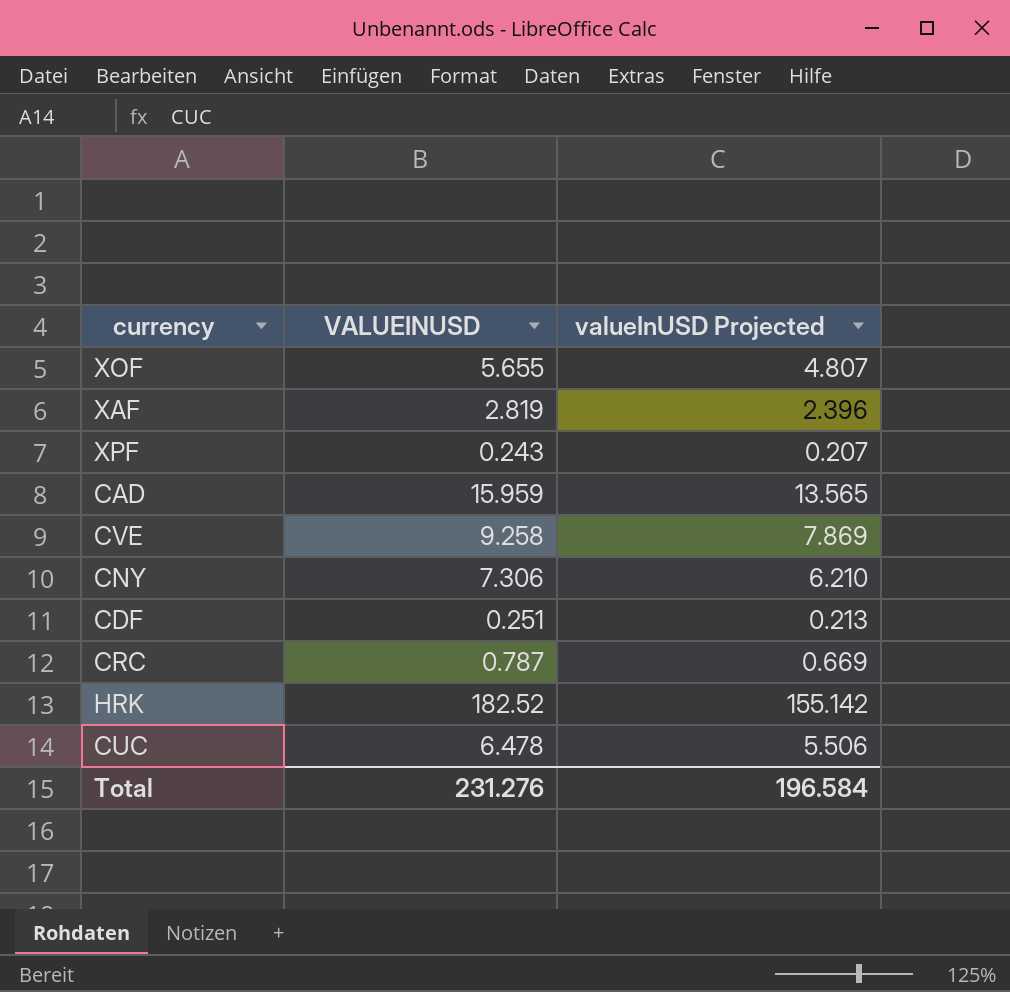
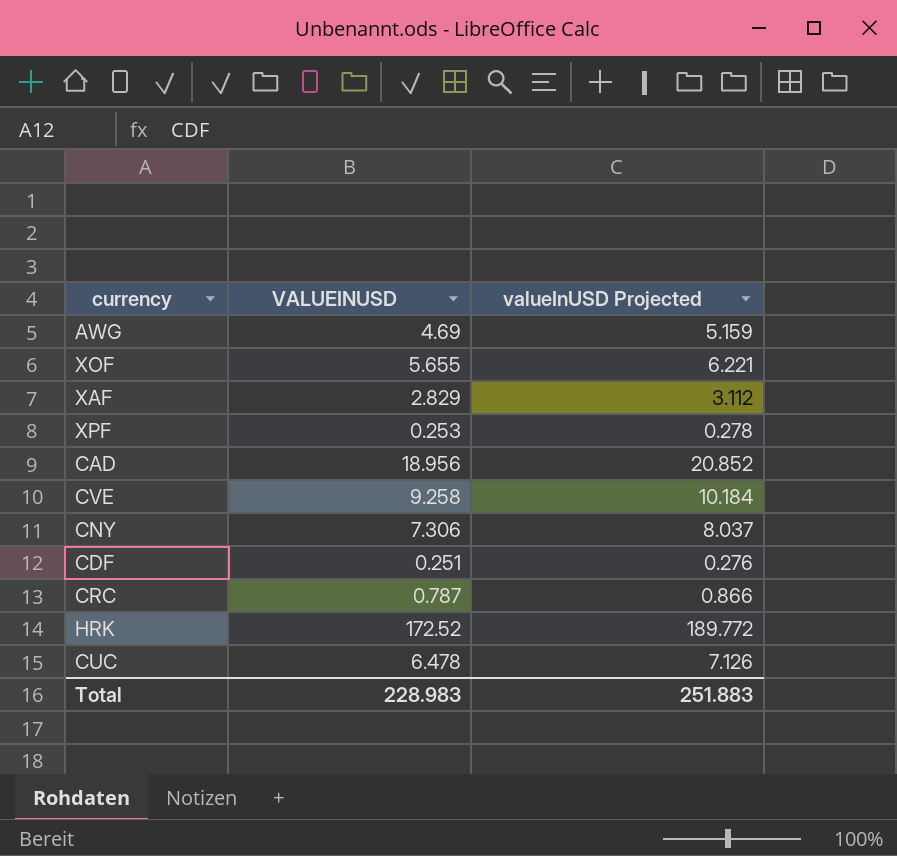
column valueInUSD Projected | formula: [VALUEINUSD] * 0.85 -> [VALUEINUSD] * 1.1
row AWG: none -> 4.69 | 5.159
XAF | VALUEINUSD: 2.819 -> 2.829
XPF | VALUEINUSD: 0.243 -> 0.253
CAD | VALUEINUSD: 15.959 -> 18.956
HRK | VALUEINUSD: 182.52 -> 172.52
Total | VALUEINUSD: 231.276 -> 228.983
Total | valueInUSD Projected: 196.584 -> 251.883

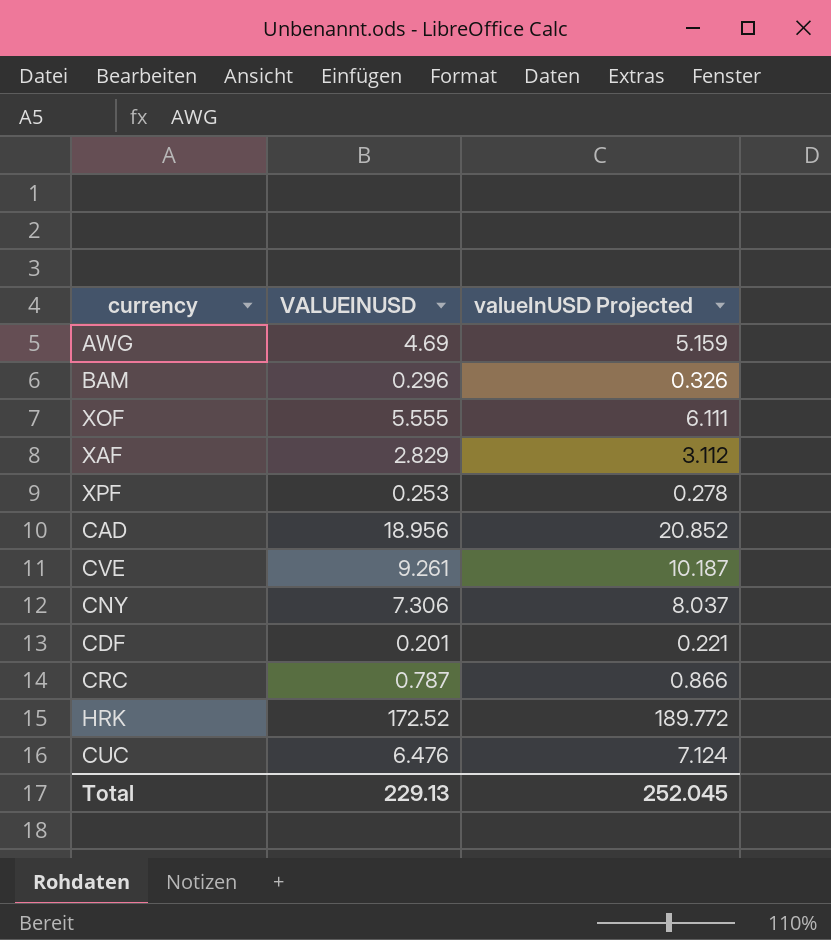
row BAM: none -> 0.296 | 0.326
XOF | VALUEINUSD: 5.655 -> 5.555
XOF | valueInUSD Projected: 6.221 -> 6.111
CVE | VALUEINUSD: 9.258 -> 9.261
CVE | valueInUSD Projected: 10.184 -> 10.187
CDF | VALUEINUSD: 0.251 -> 0.201
CDF | valueInUSD Projected: 0.276 -> 0.221
CUC | VALUEINUSD: 6.478 -> 6.476
CUC | valueInUSD Projected: 7.126 -> 7.124
Total | VALUEINUSD: 228.983 -> 229.13
Total | valueInUSD Projected: 251.883 -> 252.045

